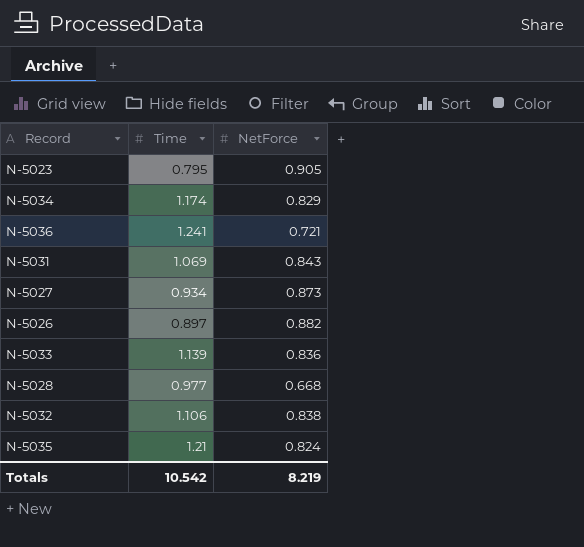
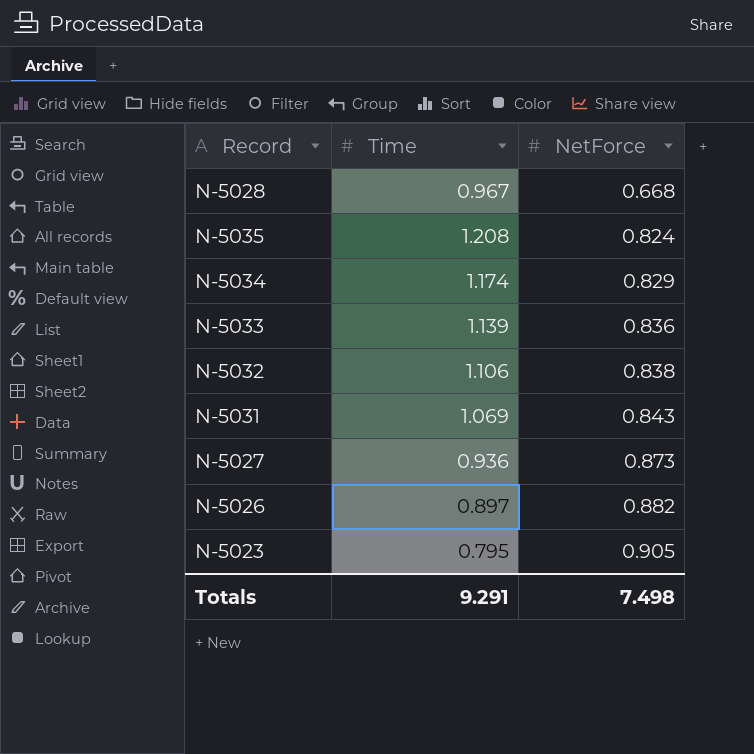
row order: none -> NetForce ascending
row N-5036: 1.241 | 0.721 -> none
N-5028 | Time: 0.977 -> 0.967
N-5035 | Time: 1.21 -> 1.208
N-5027 | Time: 0.934 -> 0.936
Totals | Time: 10.542 -> 9.291
Totals | NetForce: 8.219 -> 7.498

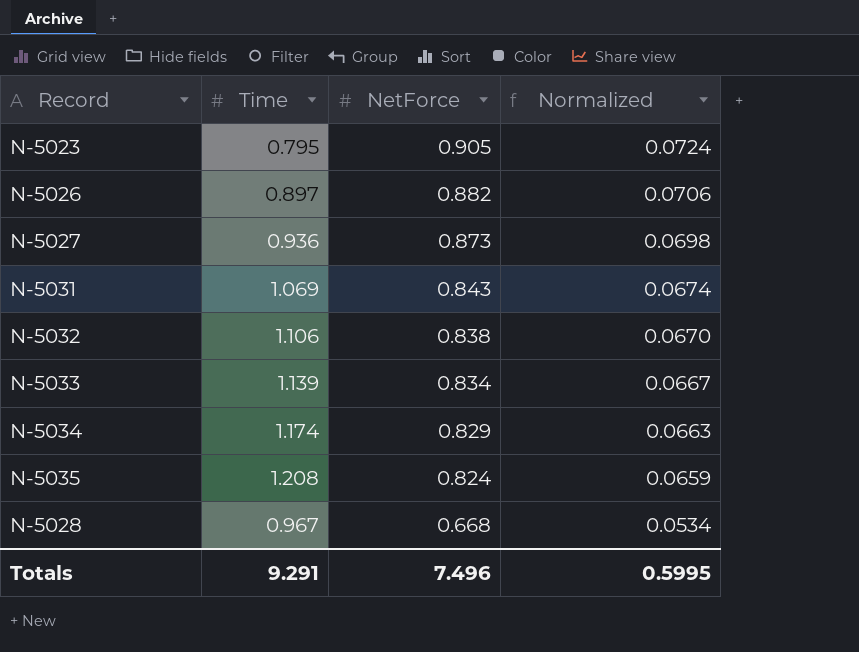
row order: NetForce ascending -> NetForce descending
column Normalized | formula: none -> [NetForce] * 0.08
N-5033 | NetForce: 0.836 -> 0.834
Totals | NetForce: 7.498 -> 7.496

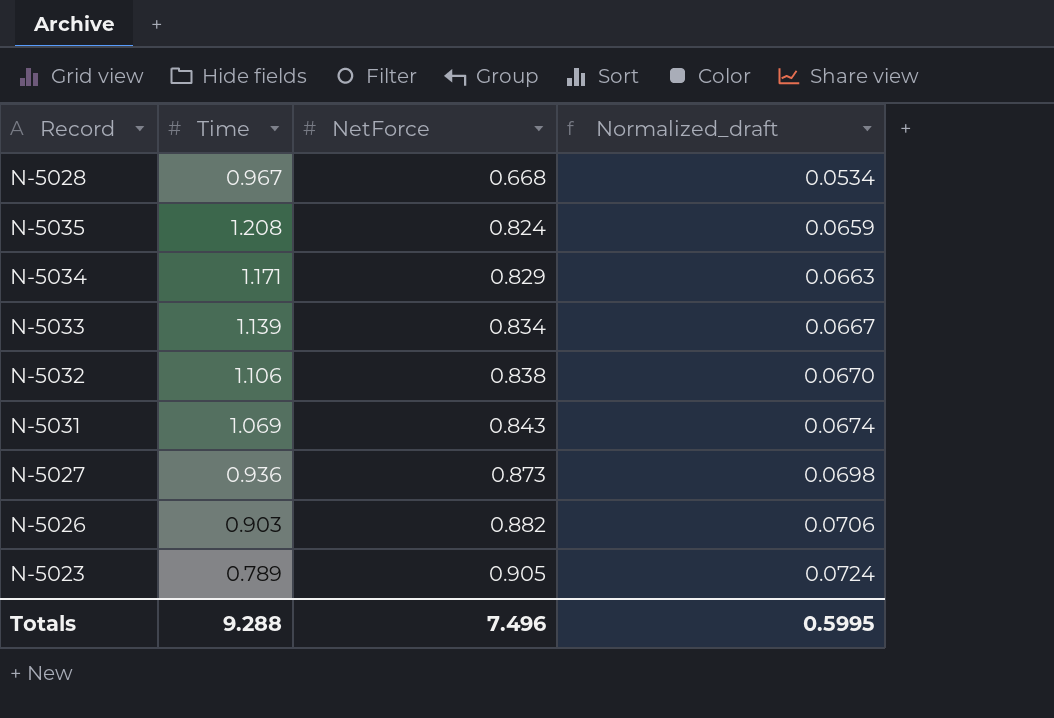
row order: NetForce descending -> NetForce ascending
column name: Normalized -> Normalized_draft
N-5034 | Time: 1.174 -> 1.171
N-5026 | Time: 0.897 -> 0.903
N-5023 | Time: 0.795 -> 0.789
Totals | Time: 9.291 -> 9.288

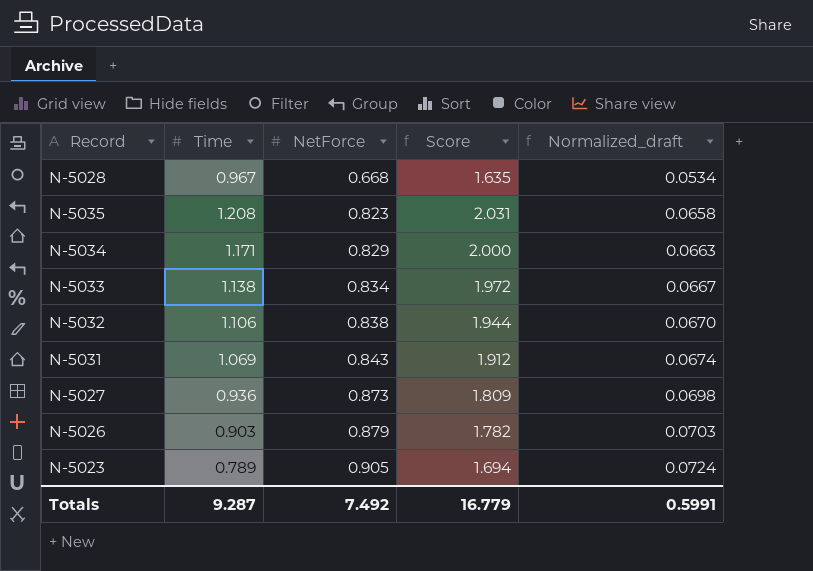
column Score | formula: none -> [Time] + [NetForce]
N-5035 | NetForce: 0.824 -> 0.823
N-5035 | Normalized_draft: 0.0659 -> 0.0658
N-5033 | Time: 1.139 -> 1.138
N-5026 | NetForce: 0.882 -> 0.879
N-5026 | Normalized_draft: 0.0706 -> 0.0703
Totals | Time: 9.288 -> 9.287
Totals | NetForce: 7.496 -> 7.492
Totals | Normalized_draft: 0.5995 -> 0.5991

